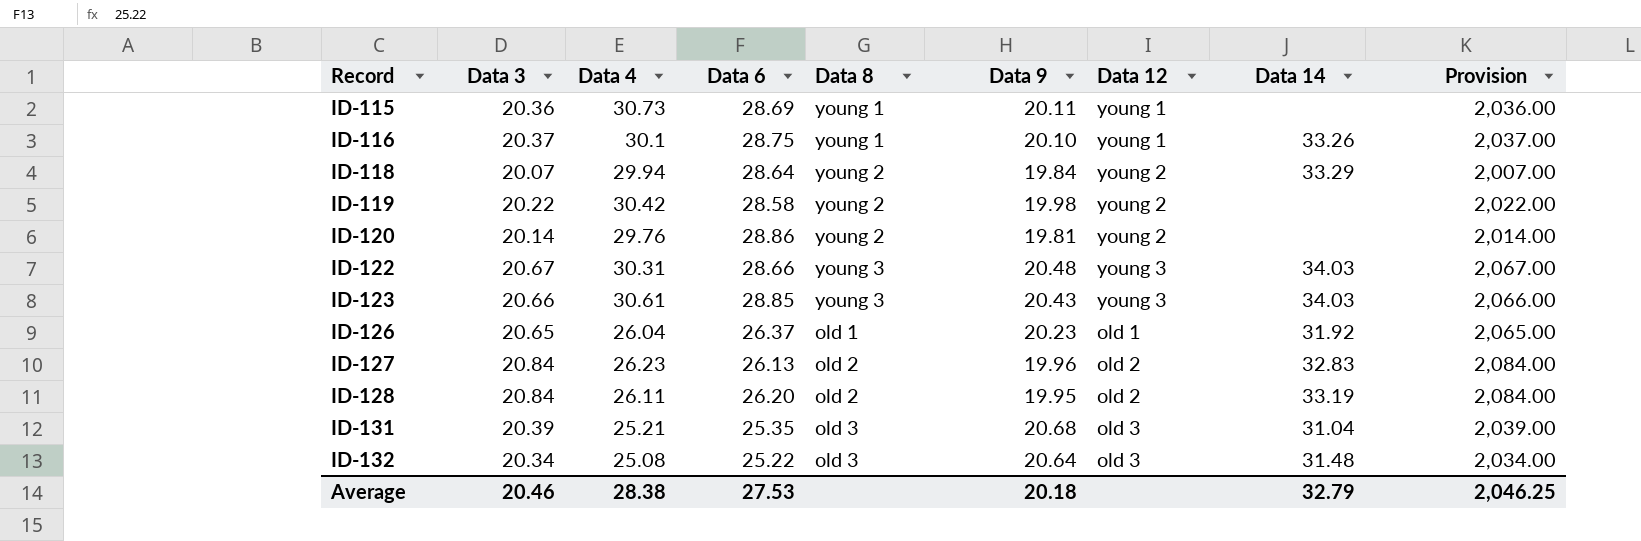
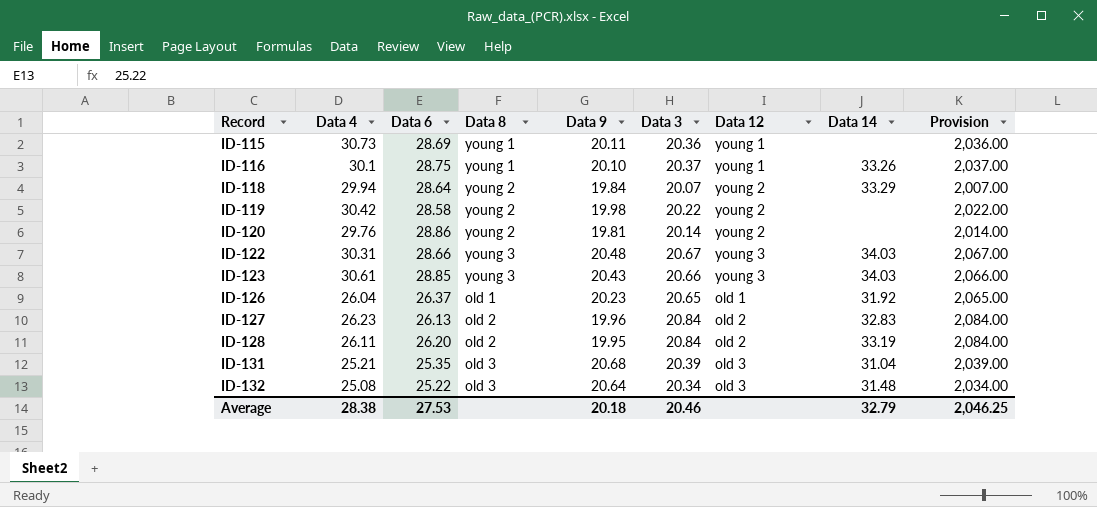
column Data 3 | position: 2 -> 6

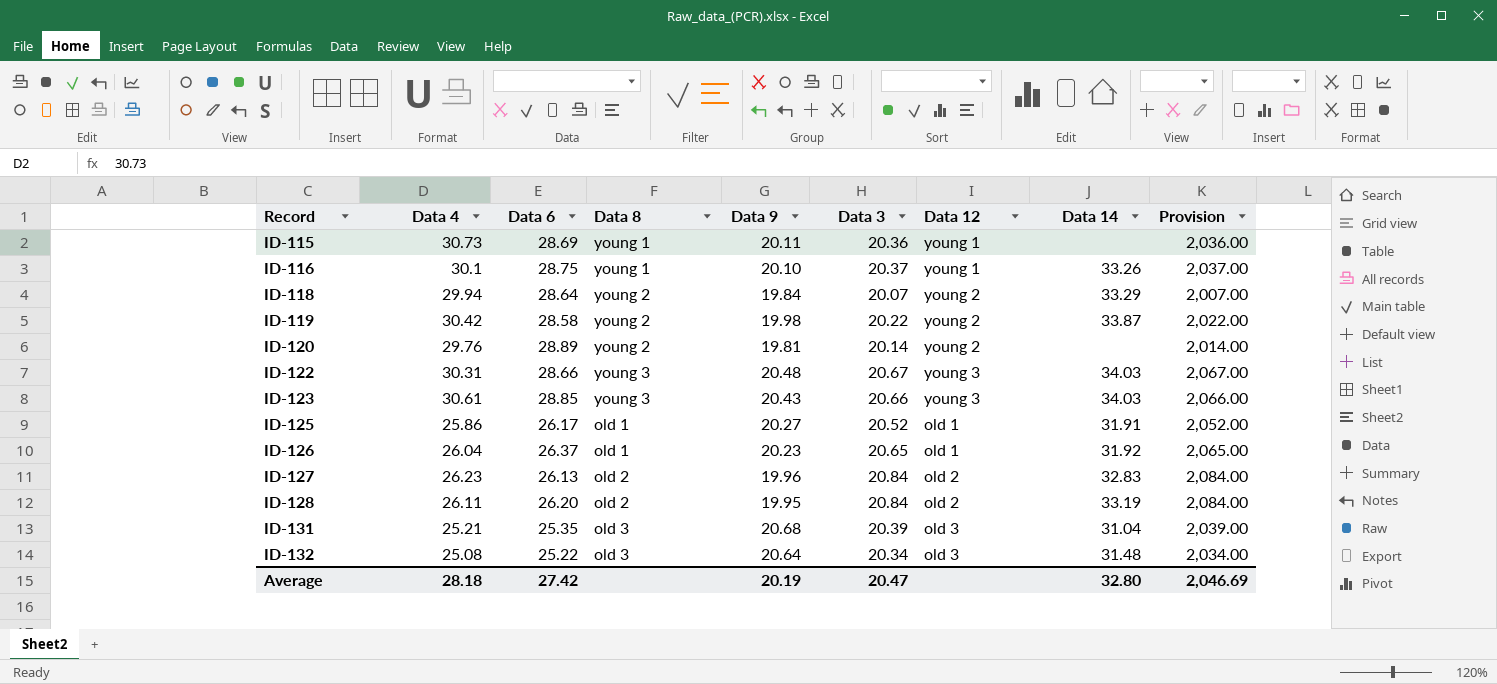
ID-119 | Data 14: none -> 33.87
ID-120 | Data 6: 28.86 -> 28.89
row ID-125: none -> 25.86 | 26.17 | old 1 | 20.27 | 20.52 | old 1 | 31.91 | 2,052.00
Average | Data 4: 28.38 -> 28.18
Average | Data 6: 27.53 -> 27.42
Average | Data 9: 20.18 -> 20.19
Average | Data 3: 20.46 -> 20.47
Average | Data 14: 32.79 -> 32.80
Average | Provision: 2,046.25 -> 2,046.69

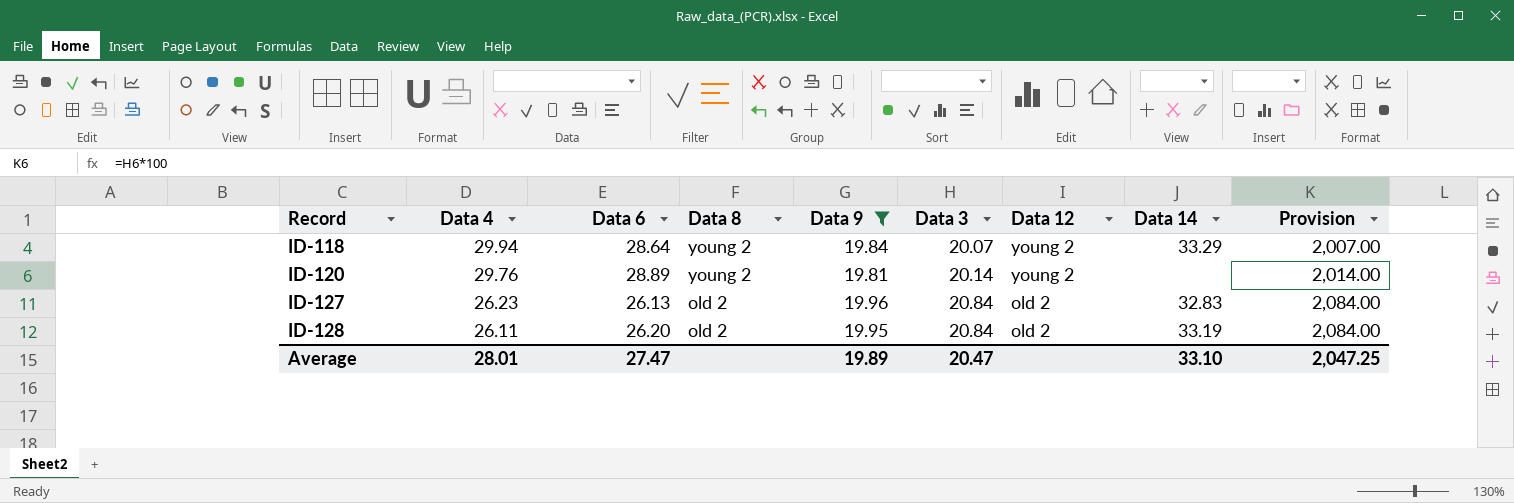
filter: none -> Data 9 <= 19.96
Average | Data 4: 28.18 -> 28.01
Average | Data 6: 27.42 -> 27.47
Average | Data 9: 20.19 -> 19.89
Average | Data 14: 32.80 -> 33.10
Average | Provision: 2,046.69 -> 2,047.25

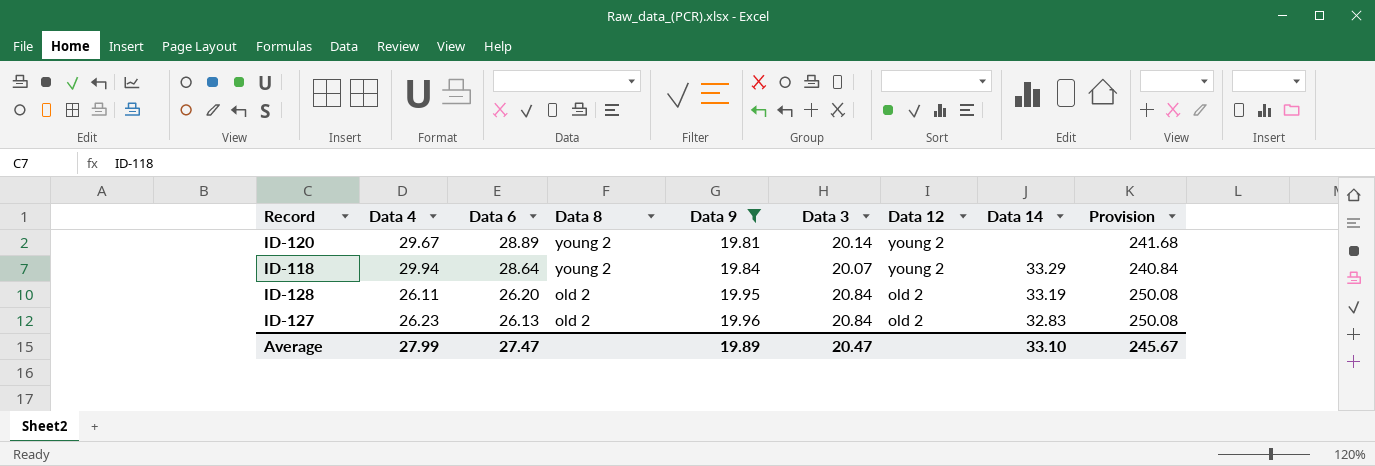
row order: Record ascending -> Data 6 descending
column Provision | formula: [Data 3] * 100 -> [Data 3] * 12
ID-120 | Data 4: 29.76 -> 29.67
Average | Data 4: 28.01 -> 27.99
Average | Provision: 2,047.25 -> 245.67

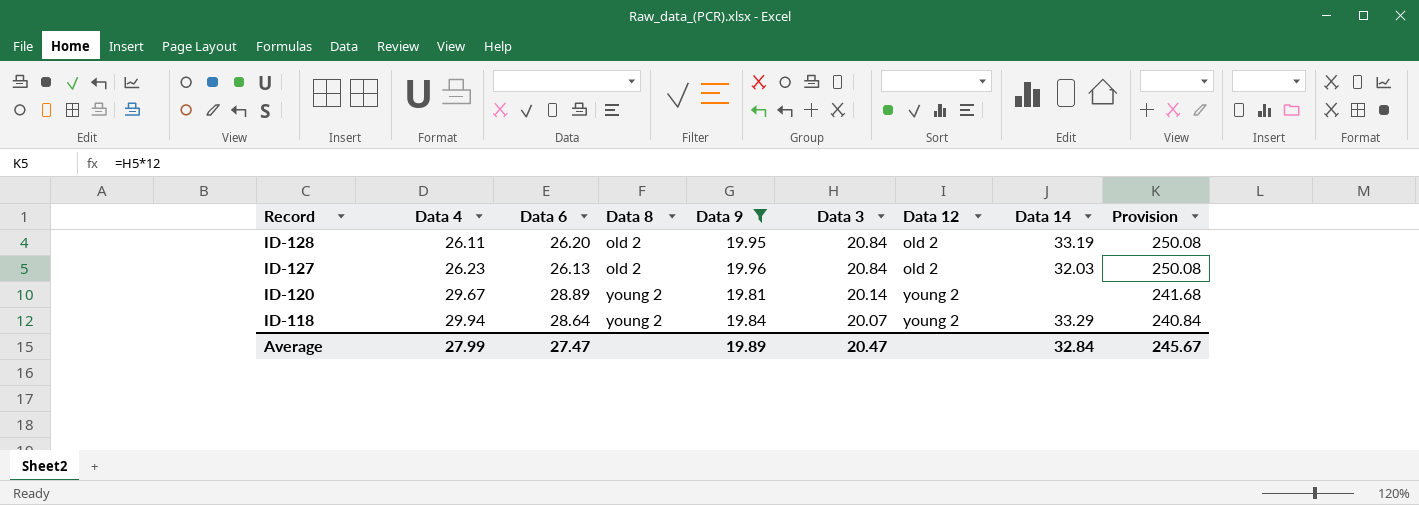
row order: Data 6 descending -> Record descending
ID-127 | Data 14: 32.83 -> 32.03
Average | Data 14: 33.10 -> 32.84

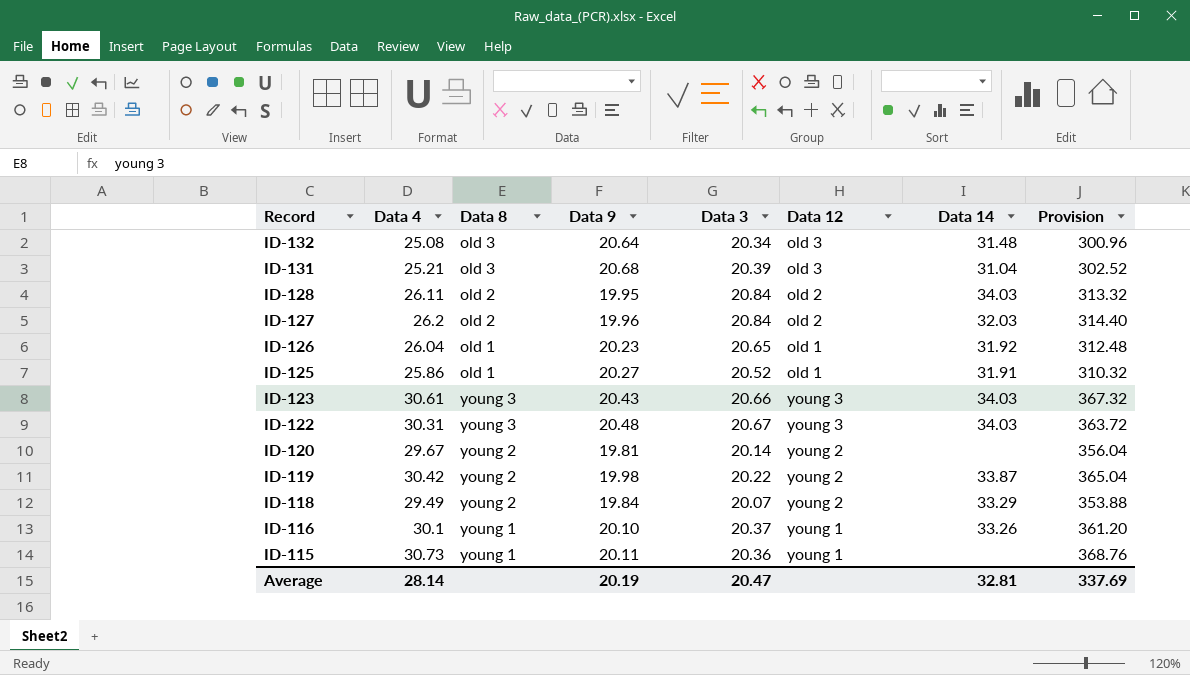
filter: Data 9 <= 19.96 -> none
column Data 6 | position: 3 -> none
column Provision | formula: [Data 3] * 12 -> [Data 4] * 12
ID-128 | Data 14: 33.19 -> 34.03
ID-127 | Data 4: 26.23 -> 26.2
ID-118 | Data 4: 29.94 -> 29.49
Average | Data 4: 27.99 -> 28.14
Average | Data 9: 19.89 -> 20.19
Average | Data 14: 32.84 -> 32.81
Average | Provision: 245.67 -> 337.69

